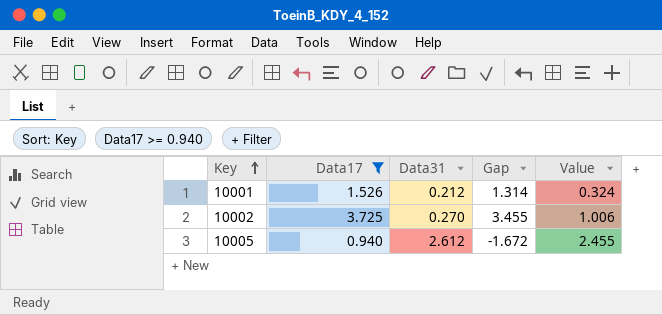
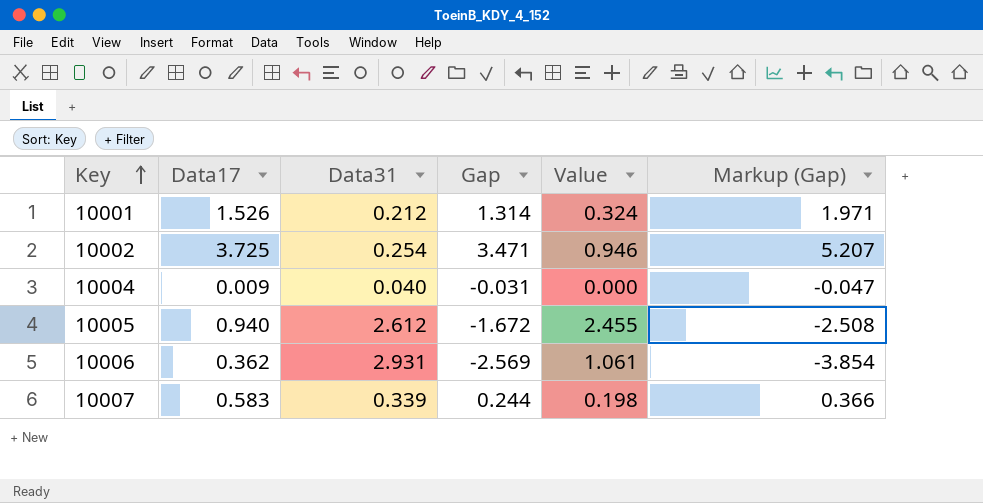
filter: Data17 >= 0.940 -> none
column Markup (Gap) | formula: none -> [Gap] * 1.5
10002 | Data31: 0.270 -> 0.254
10002 | Gap: 3.455 -> 3.471
10002 | Value: 1.006 -> 0.946

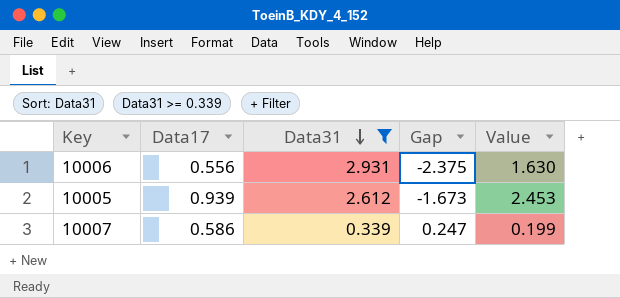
filter: none -> Data31 >= 0.339
row order: Key ascending -> Data31 descending
column Markup (Gap) | formula: [Gap] * 1.5 -> none
10006 | Data17: 0.362 -> 0.556
10006 | Gap: -2.569 -> -2.375
10006 | Value: 1.061 -> 1.630
10005 | Data17: 0.940 -> 0.939
10005 | Gap: -1.672 -> -1.673
10005 | Value: 2.455 -> 2.453
10007 | Data17: 0.583 -> 0.586
10007 | Gap: 0.244 -> 0.247
10007 | Value: 0.198 -> 0.199

